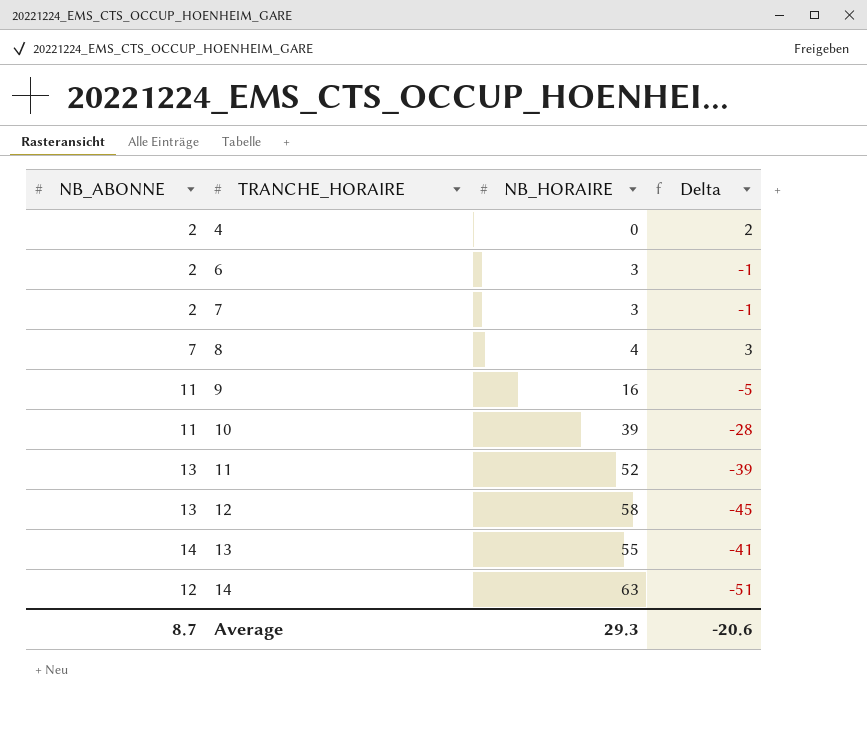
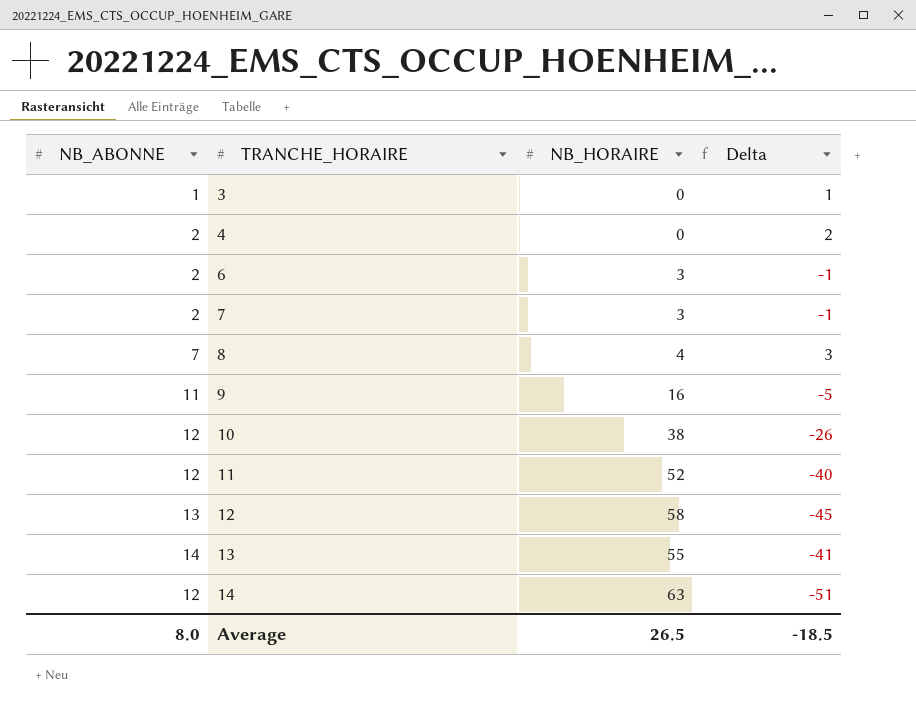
row 3: none -> 1 | 0 | 1
10 | NB_ABONNE: 11 -> 12
10 | NB_HORAIRE: 39 -> 38
10 | Delta: -28 -> -26
11 | NB_ABONNE: 13 -> 12
11 | Delta: -39 -> -40
Average | NB_ABONNE: 8.7 -> 8.0
Average | NB_HORAIRE: 29.3 -> 26.5
Average | Delta: -20.6 -> -18.5

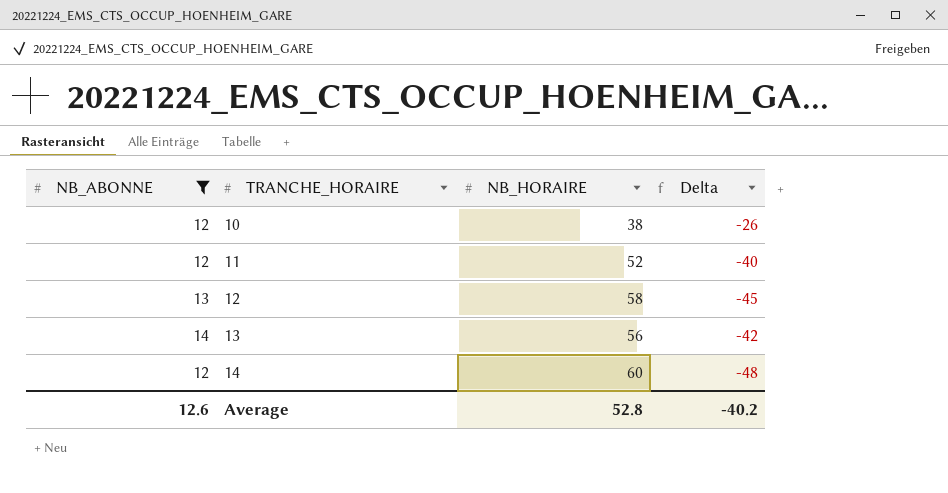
filter: none -> NB_ABONNE >= 12
13 | NB_HORAIRE: 55 -> 56
13 | Delta: -41 -> -42
14 | NB_HORAIRE: 63 -> 60
14 | Delta: -51 -> -48
Average | NB_ABONNE: 8.0 -> 12.6
Average | NB_HORAIRE: 26.5 -> 52.8
Average | Delta: -18.5 -> -40.2

